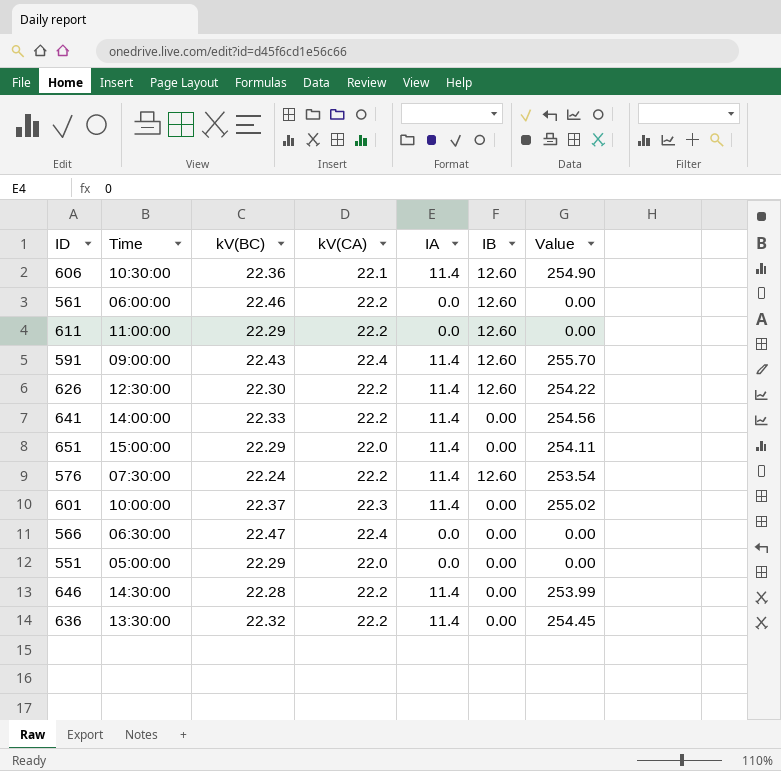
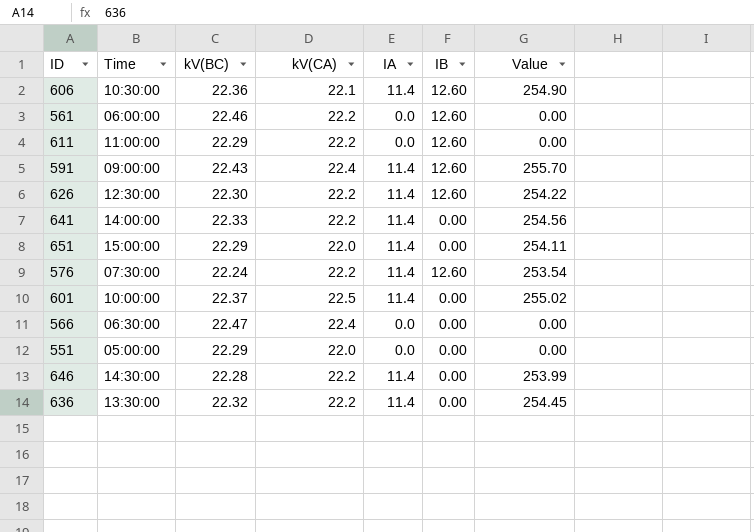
601 | kV(CA): 22.3 -> 22.5

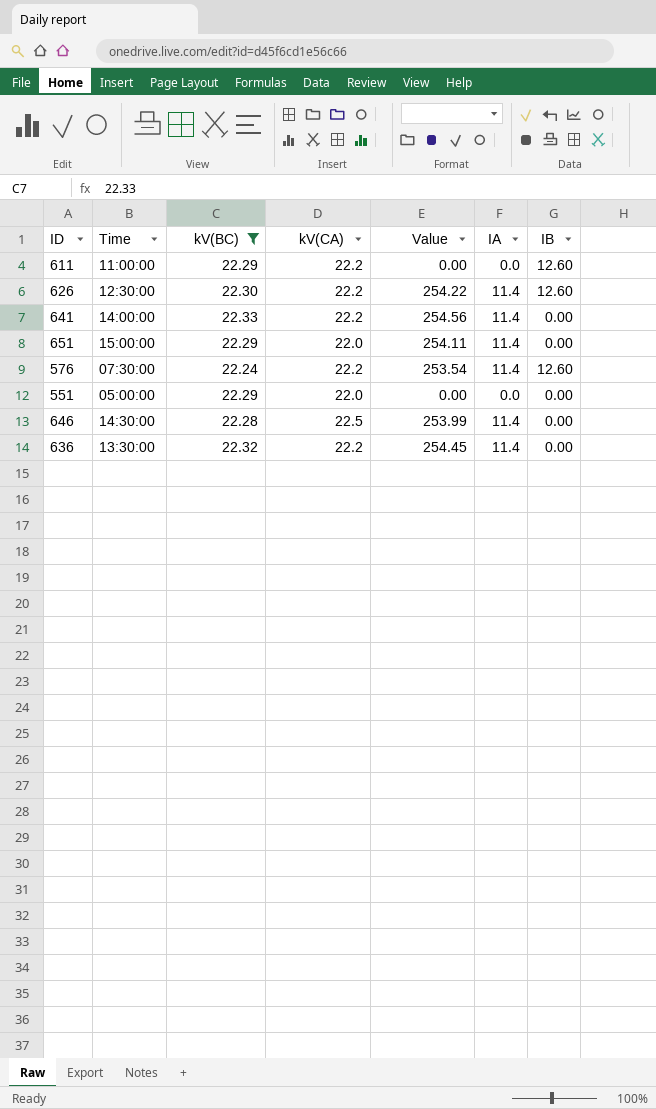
filter: none -> kV(BC) <= 22.33
column Value | position: 7 -> 5
646 | kV(CA): 22.2 -> 22.5

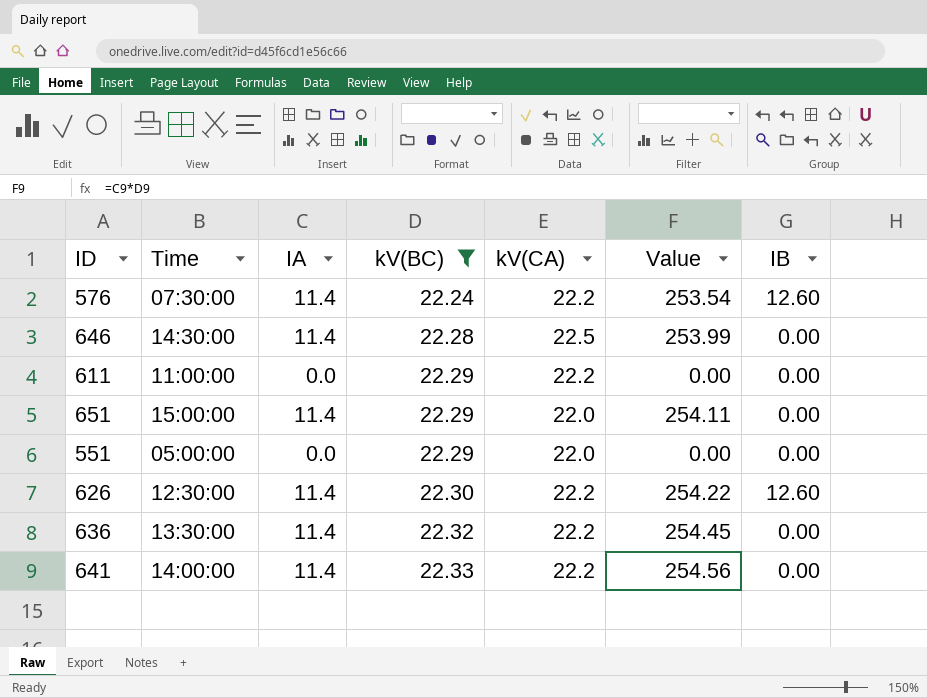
row order: none -> kV(BC) ascending
column IA | position: 6 -> 3
611 | IB: 12.60 -> 0.00

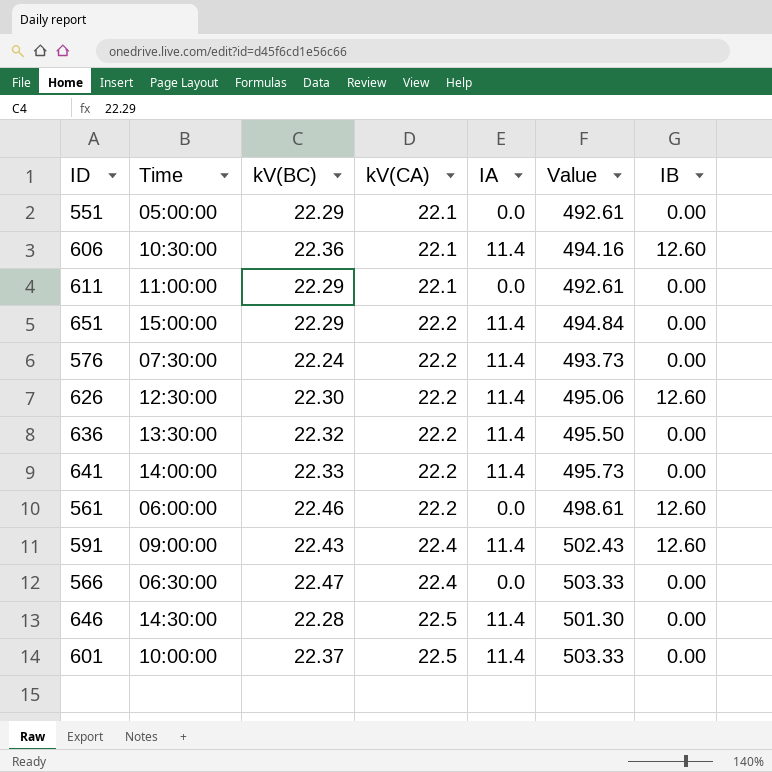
filter: kV(BC) <= 22.33 -> none
row order: kV(BC) ascending -> kV(CA) ascending
column IA | position: 3 -> 5
column Value | formula: [IA] * [kV(BC)] -> [kV(BC)] * [kV(CA)]
551 | kV(CA): 22.0 -> 22.1
611 | kV(CA): 22.2 -> 22.1
651 | kV(CA): 22.0 -> 22.2
576 | IB: 12.60 -> 0.00

